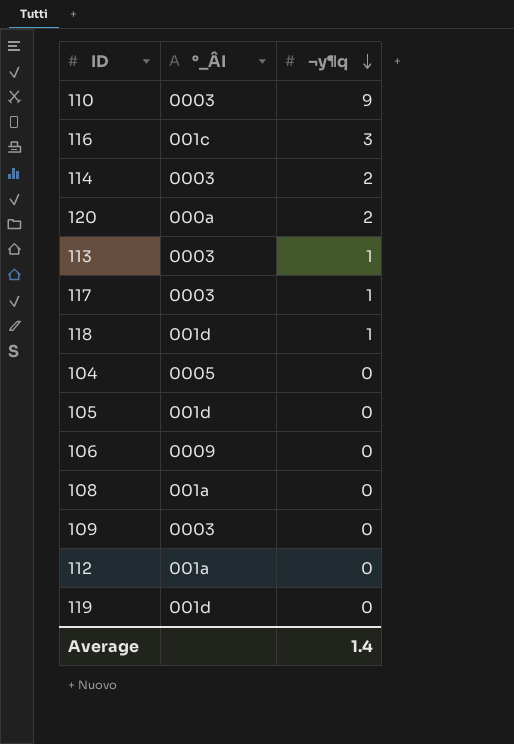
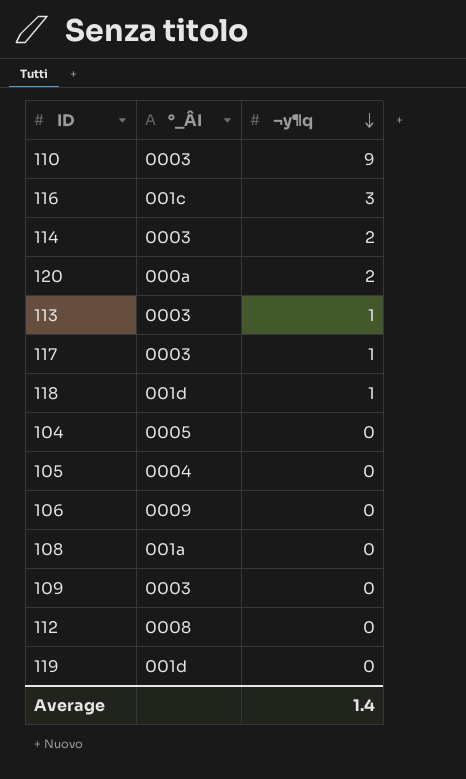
105 | °_ÂI: 001d -> 0004
112 | °_ÂI: 001a -> 0008

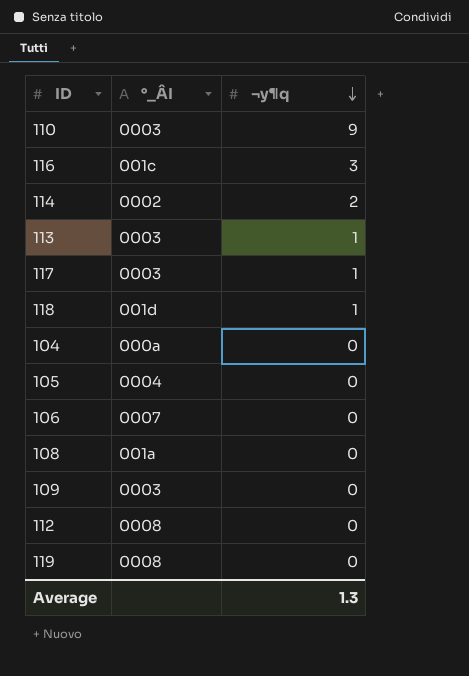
row 120: 000a | 2 -> none
114 | °_ÂI: 0003 -> 0002
104 | °_ÂI: 0005 -> 000a
106 | °_ÂI: 0009 -> 0007
119 | °_ÂI: 001d -> 0008
Average | ¬y¶q: 1.4 -> 1.3

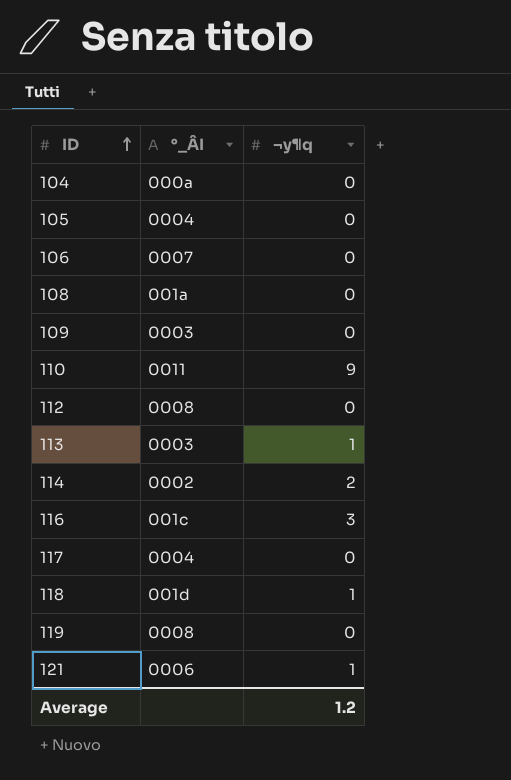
row order: ¬y¶q descending -> ID ascending
110 | °_ÂI: 0003 -> 0011
117 | °_ÂI: 0003 -> 0004
117 | ¬y¶q: 1 -> 0
row 121: none -> 0006 | 1
Average | ¬y¶q: 1.3 -> 1.2

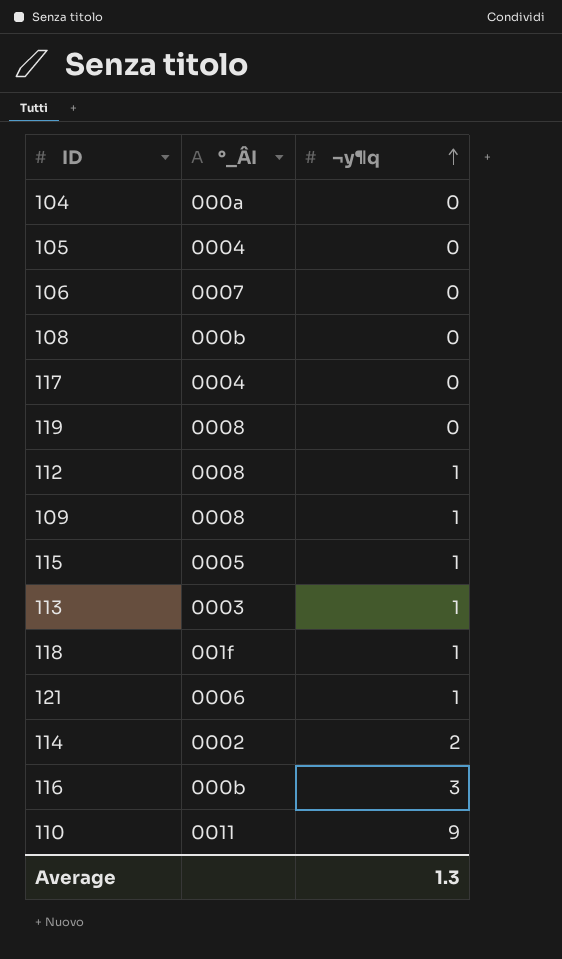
row order: ID ascending -> ¬y¶q ascending
108 | °_ÂI: 001a -> 000b
112 | ¬y¶q: 0 -> 1
109 | °_ÂI: 0003 -> 0008
109 | ¬y¶q: 0 -> 1
row 115: none -> 0005 | 1
118 | °_ÂI: 001d -> 001f
116 | °_ÂI: 001c -> 000b
Average | ¬y¶q: 1.2 -> 1.3

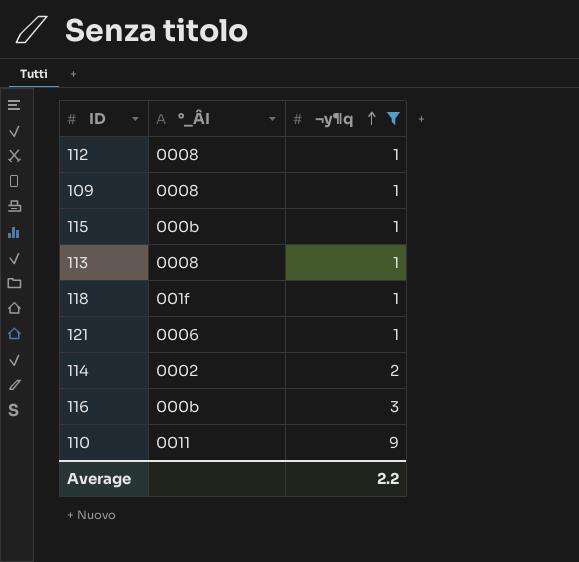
filter: none -> ¬y¶q != 0
115 | °_ÂI: 0005 -> 000b
113 | °_ÂI: 0003 -> 0008
Average | ¬y¶q: 1.3 -> 2.2

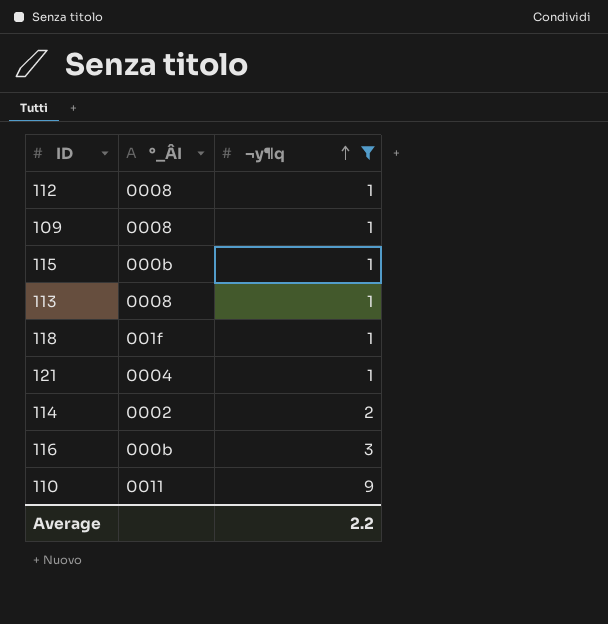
121 | °_ÂI: 0006 -> 0004

